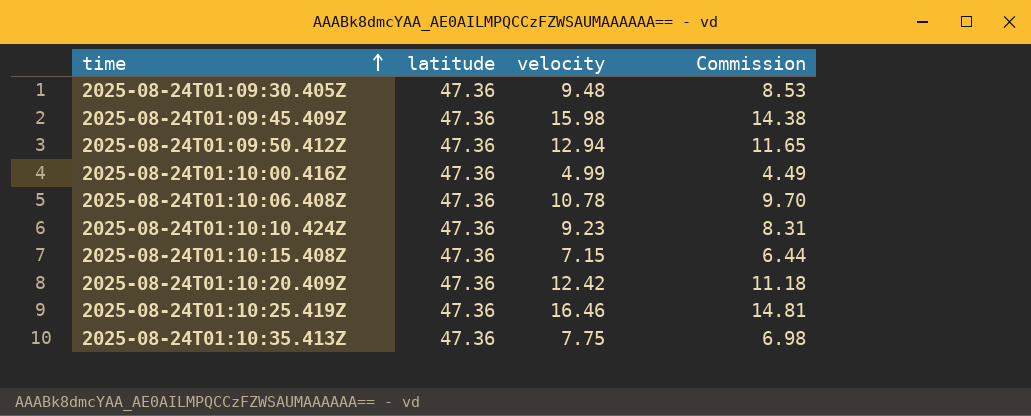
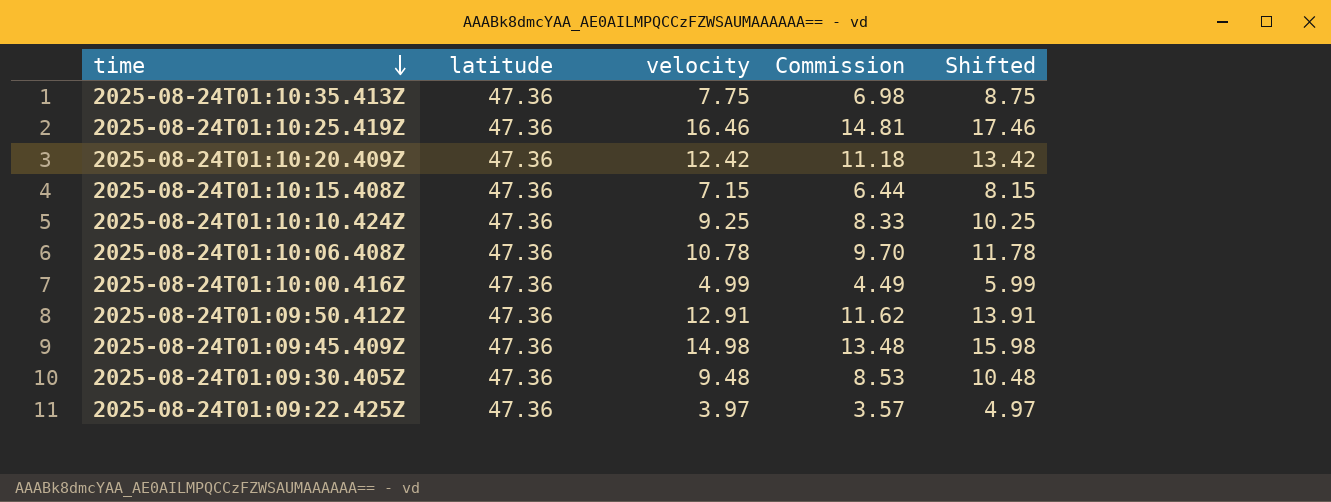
row order: time ascending -> time descending
column Shifted | formula: none -> [velocity] + 1
2025-08-24T01:10:10.424Z | velocity: 9.23 -> 9.25
2025-08-24T01:10:10.424Z | Commission: 8.31 -> 8.33
2025-08-24T01:09:50.412Z | velocity: 12.94 -> 12.91
2025-08-24T01:09:50.412Z | Commission: 11.65 -> 11.62
2025-08-24T01:09:45.409Z | velocity: 15.98 -> 14.98
2025-08-24T01:09:45.409Z | Commission: 14.38 -> 13.48
row 2025-08-24T01:09:22.425Z: none -> 47.36 | 3.97 | 3.57 | 4.97

